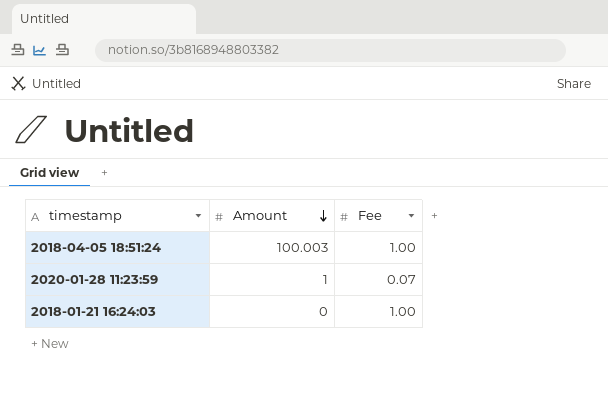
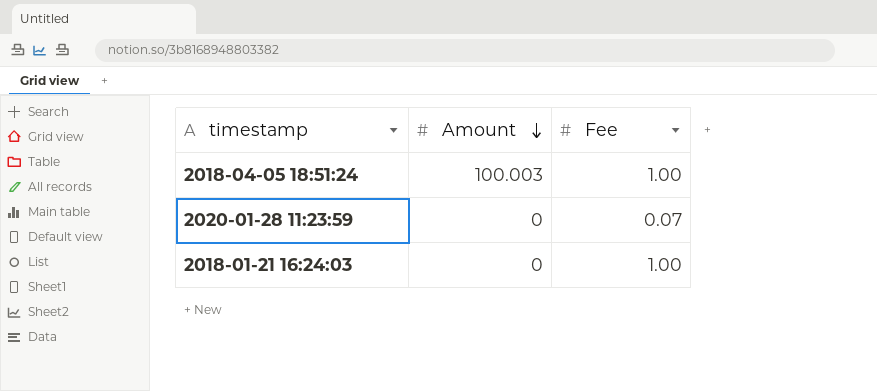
2020-01-28 11:23:59 | Amount: 1 -> 0

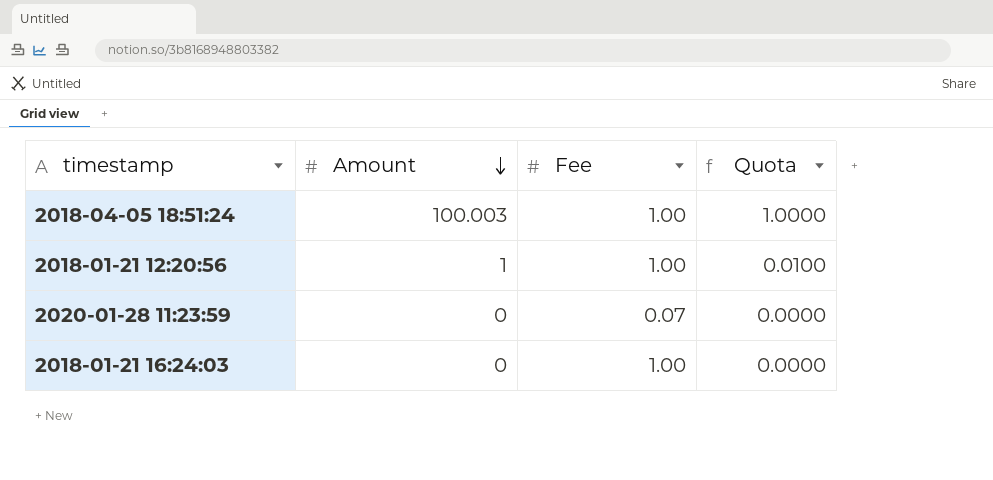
column Quota | formula: none -> [Amount] * 0.01
row 2018-01-21 12:20:56: none -> 1 | 1.00 | 0.0100

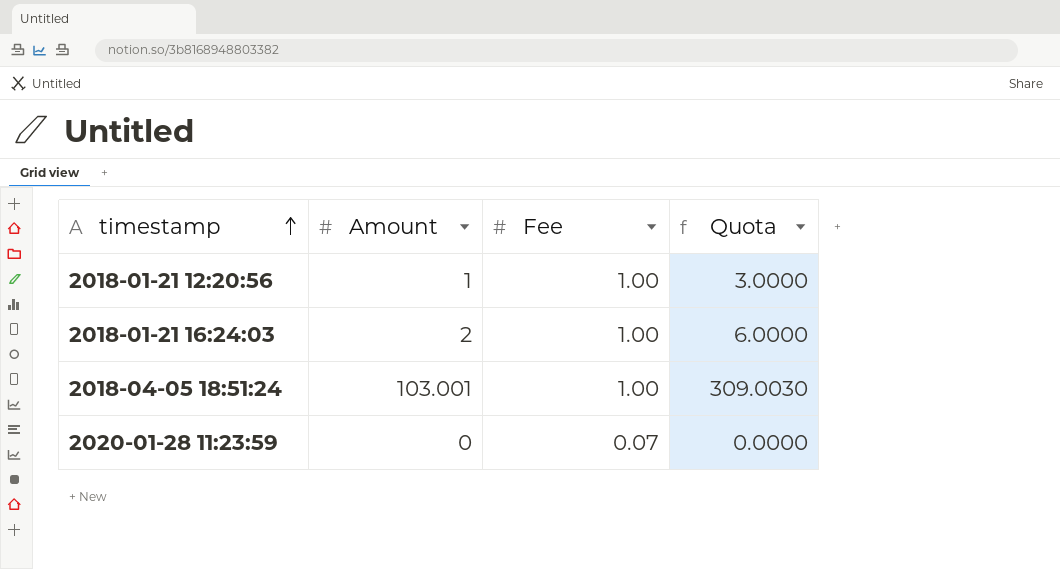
row order: Amount descending -> timestamp ascending
column Quota | formula: [Amount] * 0.01 -> [Amount] * 3
2018-01-21 16:24:03 | Amount: 0 -> 2
2018-04-05 18:51:24 | Amount: 100.003 -> 103.001

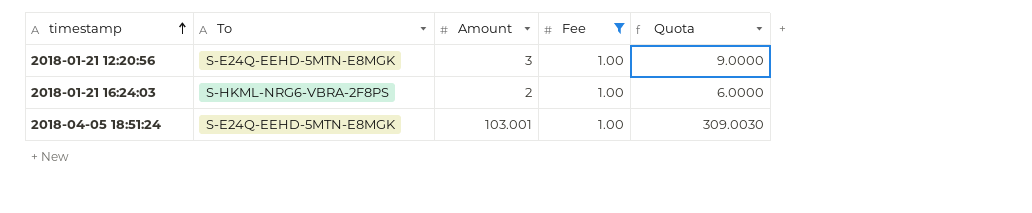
filter: none -> Fee = 1.00
column To | position: none -> 2
2018-01-21 12:20:56 | Amount: 1 -> 3
2018-01-21 12:20:56 | Quota: 3.0000 -> 9.0000

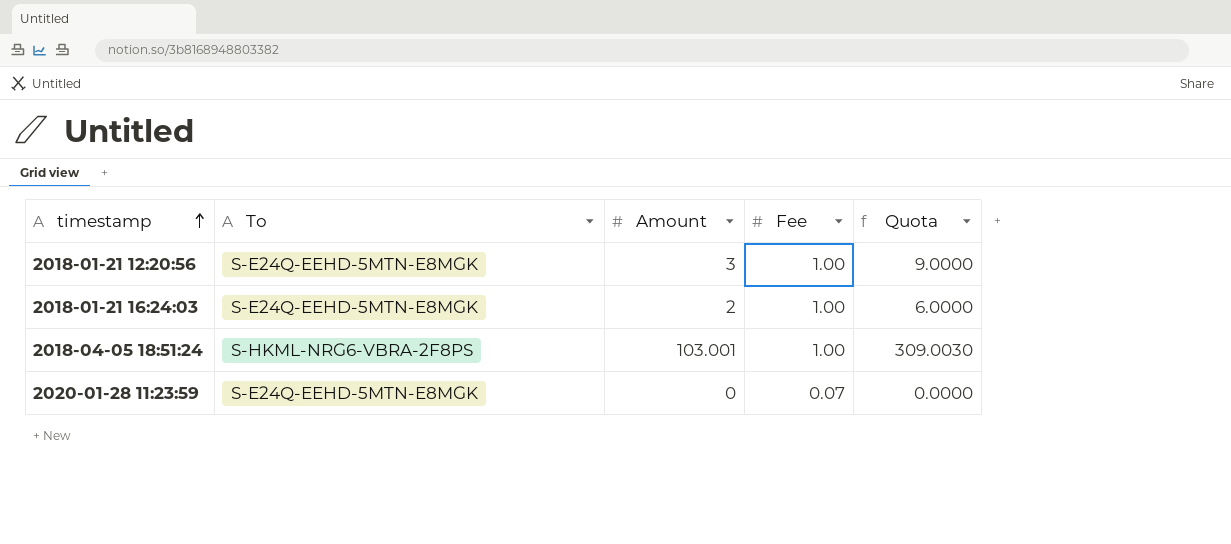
filter: Fee = 1.00 -> none
2018-01-21 16:24:03 | To: S-HKML-NRG6-VBRA-2F8PS -> S-E24Q-EEHD-5MTN-E8MGK
2018-04-05 18:51:24 | To: S-E24Q-EEHD-5MTN-E8MGK -> S-HKML-NRG6-VBRA-2F8PS

